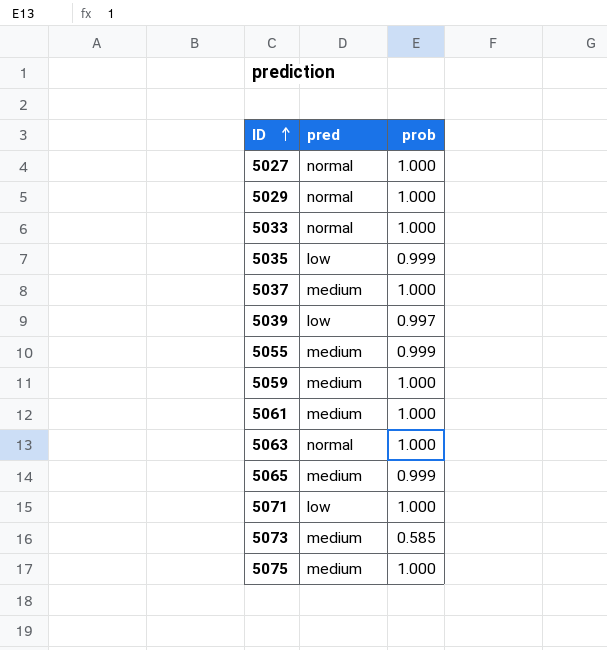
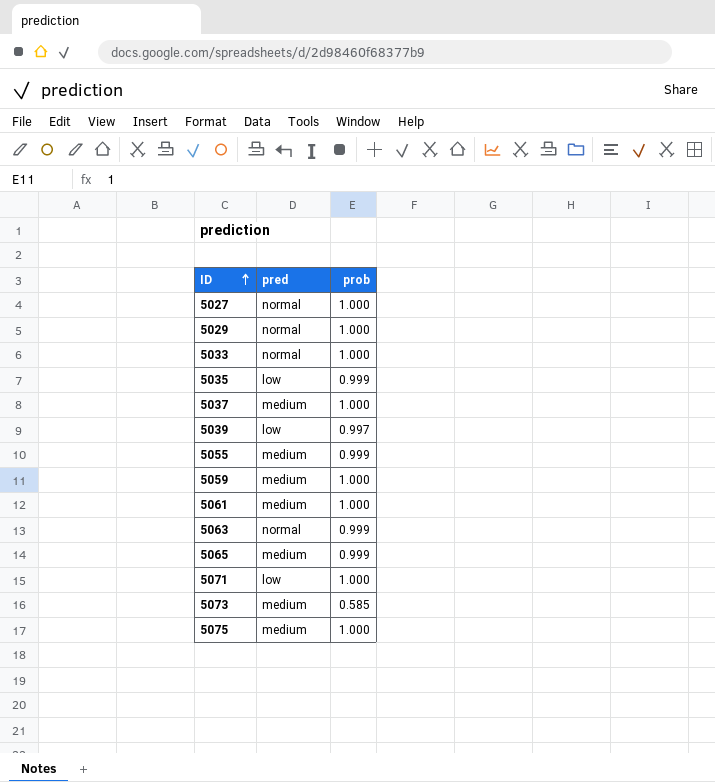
5063 | prob: 1.000 -> 0.999

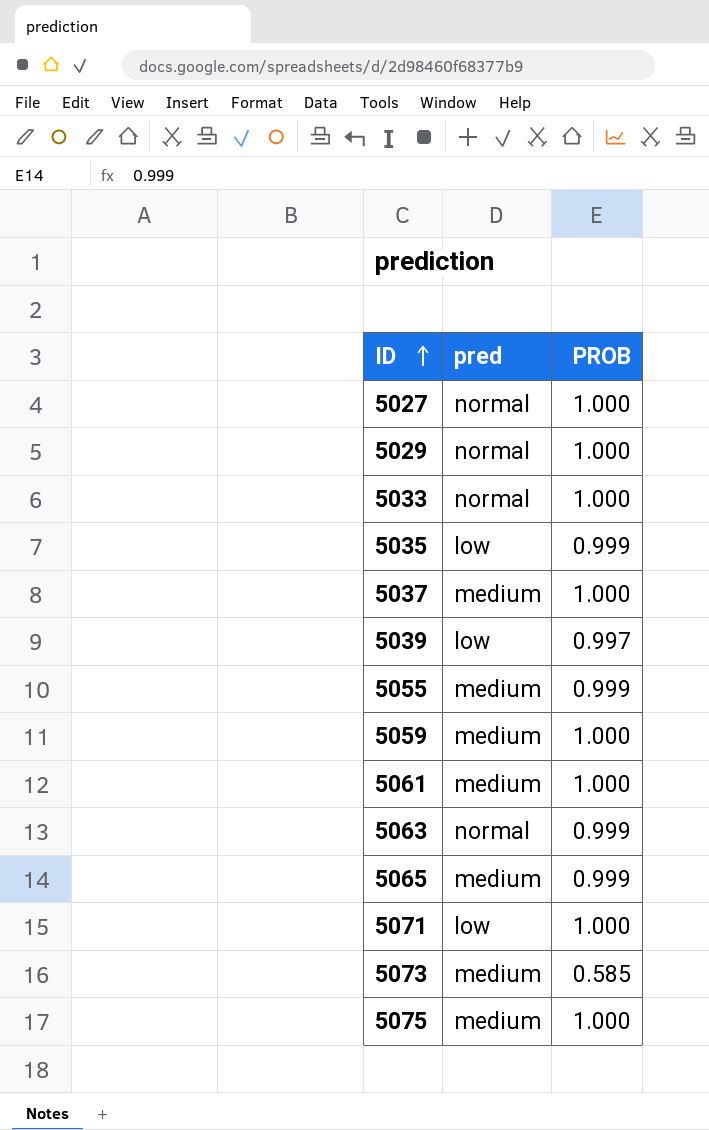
column name: prob -> PROB

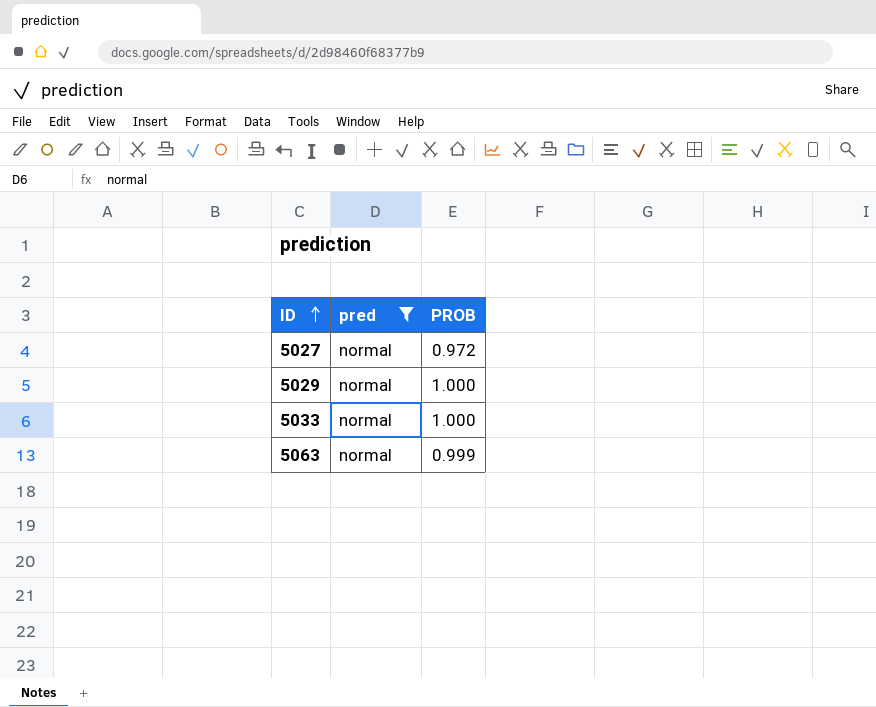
filter: none -> pred = normal
5027 | PROB: 1.000 -> 0.972

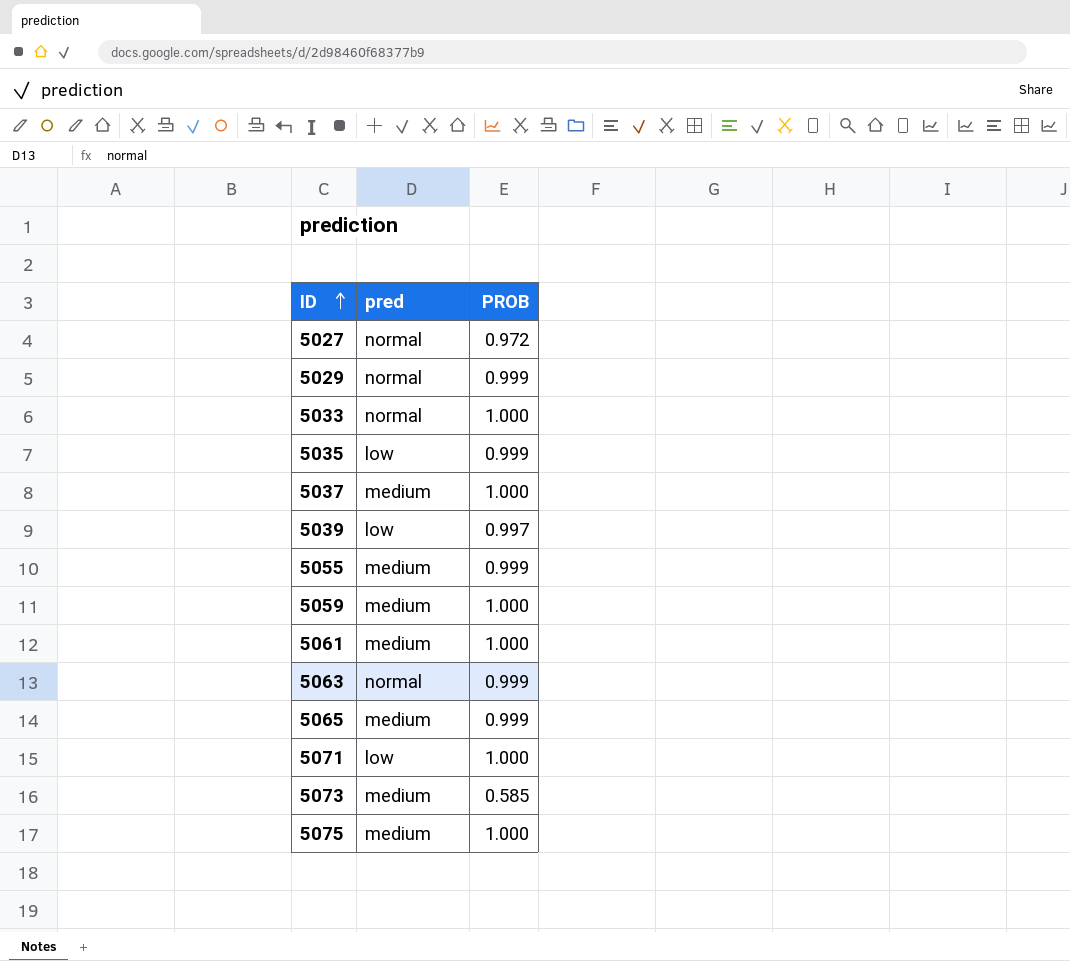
filter: pred = normal -> none
5029 | PROB: 1.000 -> 0.999

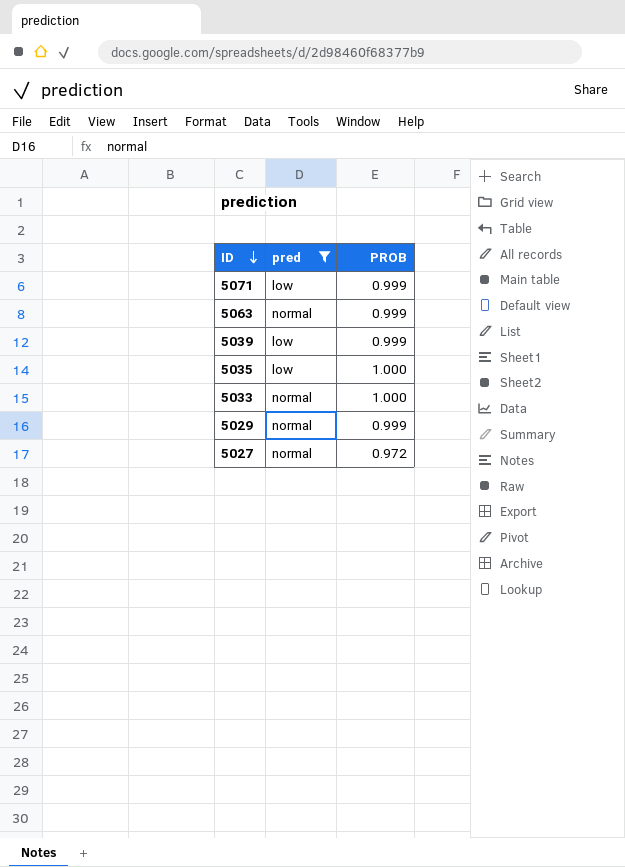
filter: none -> pred != medium
row order: ID ascending -> ID descending
5071 | PROB: 1.000 -> 0.999
5039 | PROB: 0.997 -> 0.999
5035 | PROB: 0.999 -> 1.000

